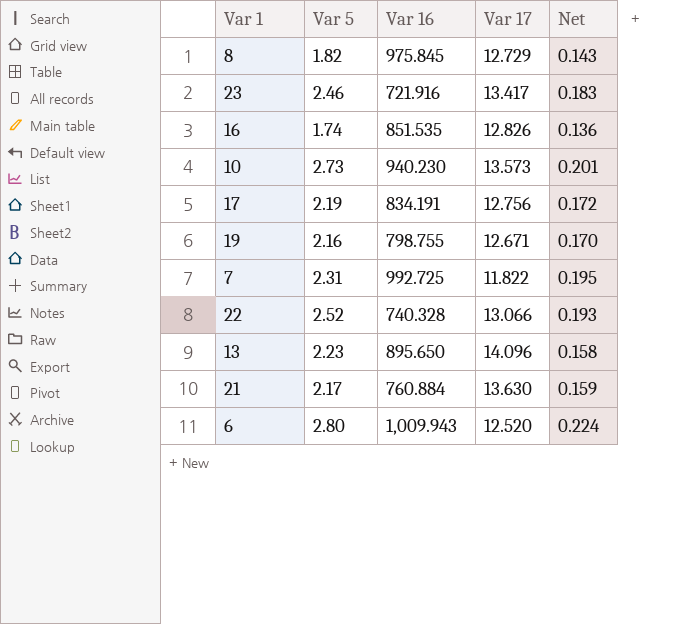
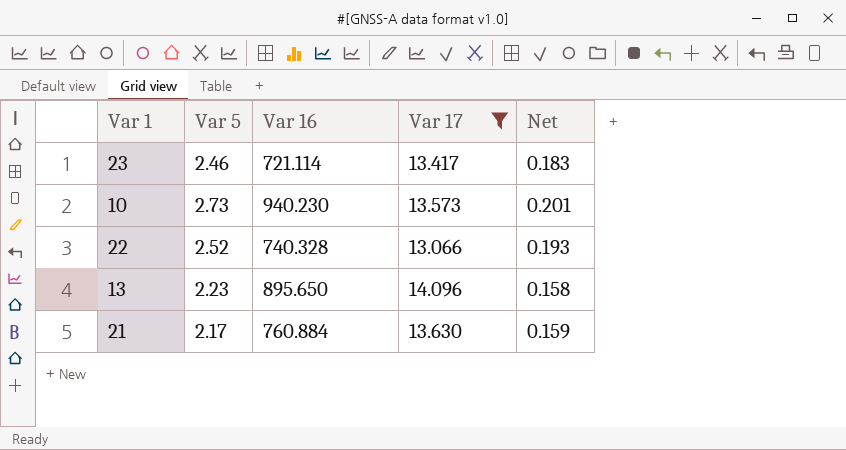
filter: none -> Var 17 >= 13.066
23 | Var 16: 721.916 -> 721.114

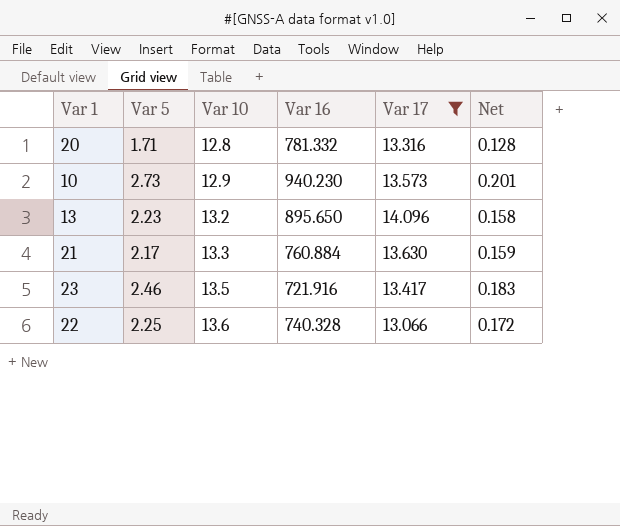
row order: none -> Var 10 ascending
column Var 10 | position: none -> 3
row 20: none -> 1.71 | 12.8 | 781.332 | 13.316 | 0.128
23 | Var 16: 721.114 -> 721.916
22 | Var 5: 2.52 -> 2.25
22 | Net: 0.193 -> 0.172

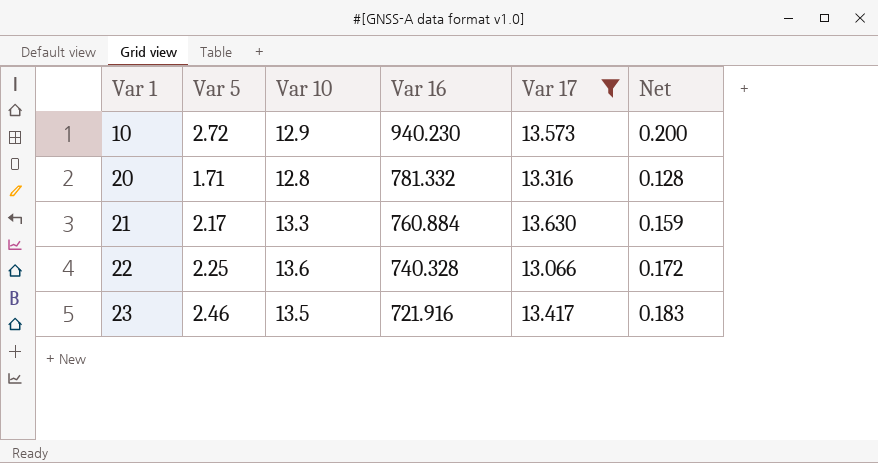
row order: Var 10 ascending -> Var 1 ascending
row 13: 2.23 | 13.2 | 895.650 | 14.096 | 0.158 -> none
10 | Var 5: 2.73 -> 2.72
10 | Net: 0.201 -> 0.200

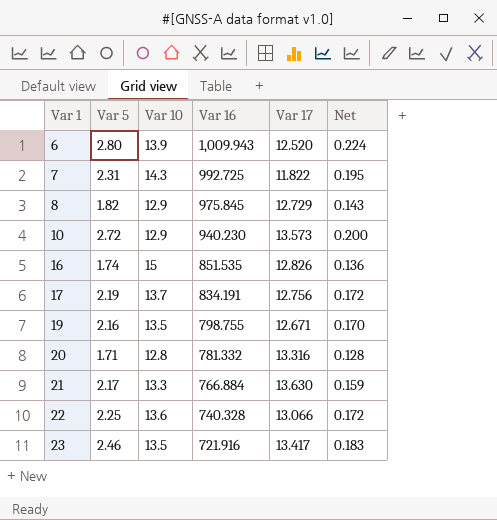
filter: Var 17 >= 13.066 -> none
21 | Var 16: 760.884 -> 766.884

